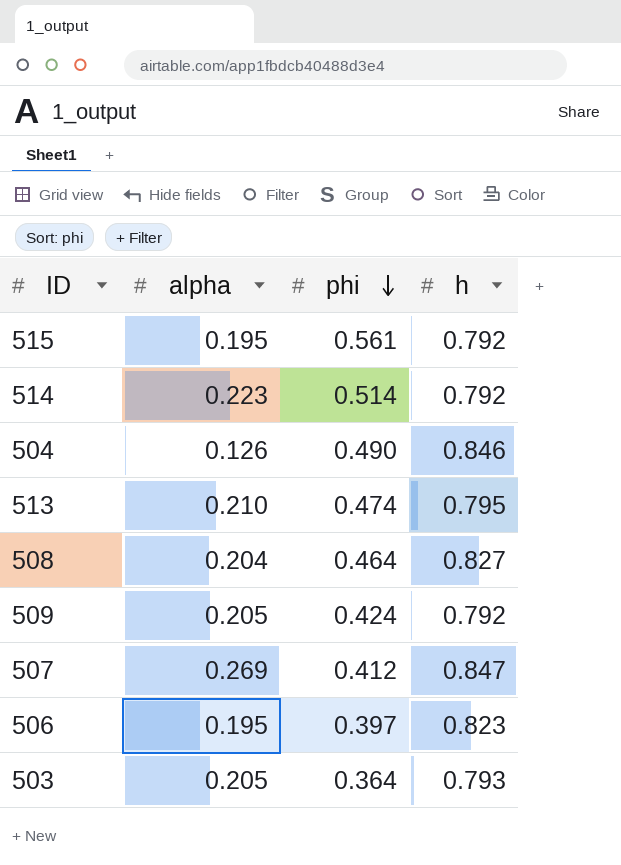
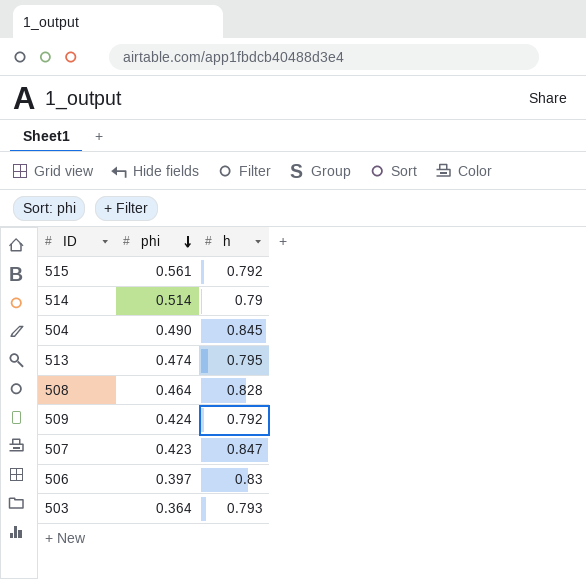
column alpha | position: 2 -> none
514 | h: 0.792 -> 0.79
504 | h: 0.846 -> 0.845
508 | h: 0.827 -> 0.828
507 | phi: 0.412 -> 0.423
506 | h: 0.823 -> 0.83

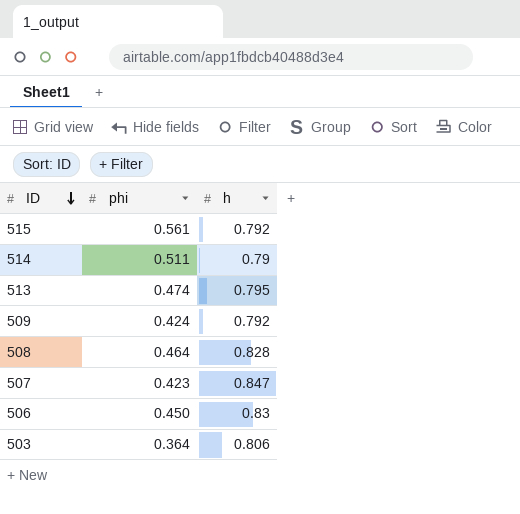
row order: phi descending -> ID descending
row 504: 0.490 | 0.845 -> none
514 | phi: 0.514 -> 0.511
506 | phi: 0.397 -> 0.450
503 | h: 0.793 -> 0.806

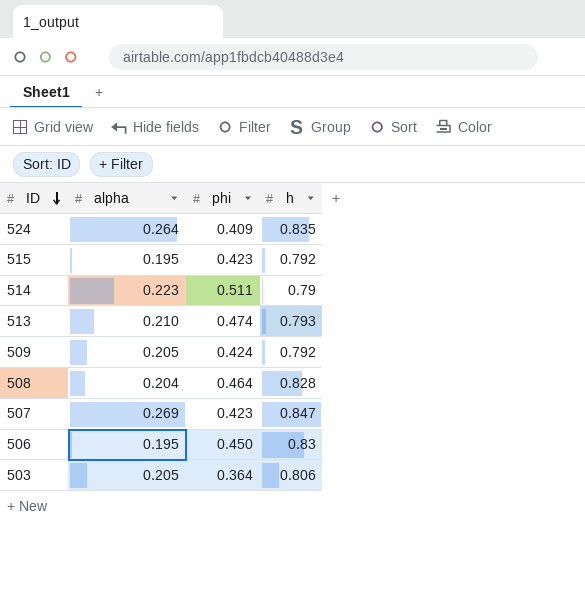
column alpha | position: none -> 2
row 524: none -> 0.264 | 0.409 | 0.835
515 | phi: 0.561 -> 0.423
513 | h: 0.795 -> 0.793

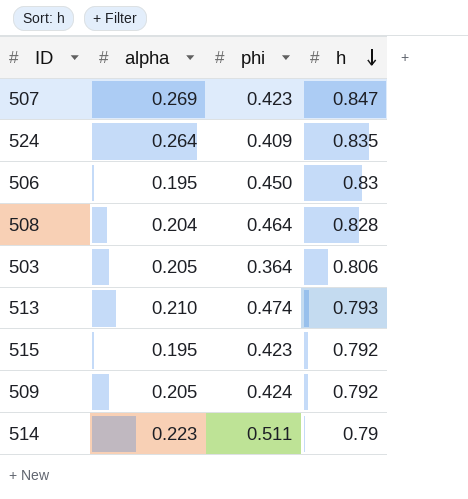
row order: ID descending -> h descending

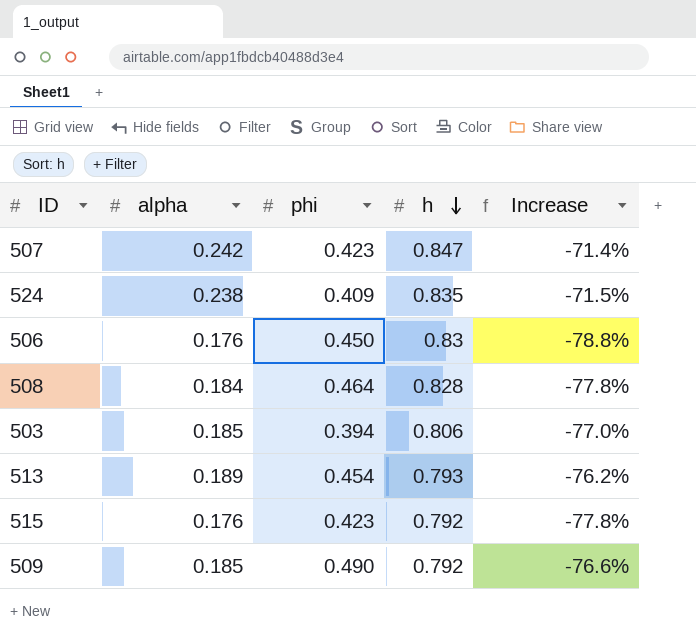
column Increase | formula: none -> ([alpha] - [h]) / [h]
row 514: 0.223 | 0.511 | 0.79 -> none
507 | alpha: 0.269 -> 0.242
524 | alpha: 0.264 -> 0.238
506 | alpha: 0.195 -> 0.176
508 | alpha: 0.204 -> 0.184
503 | alpha: 0.205 -> 0.185
503 | phi: 0.364 -> 0.394
513 | alpha: 0.210 -> 0.189
513 | phi: 0.474 -> 0.454
515 | alpha: 0.195 -> 0.176
509 | alpha: 0.205 -> 0.185
509 | phi: 0.424 -> 0.490

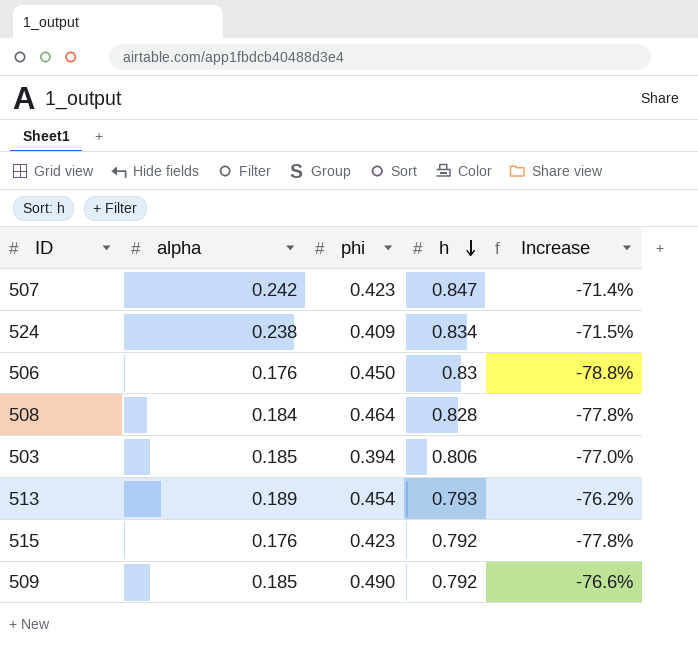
524 | h: 0.835 -> 0.834

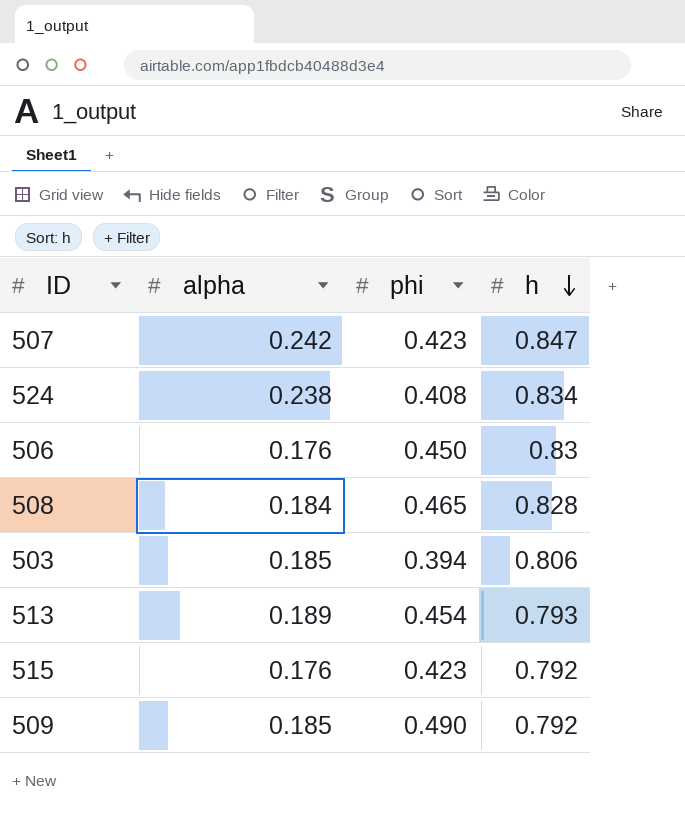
column Increase | formula: ([alpha] - [h]) / [h] -> none
524 | phi: 0.409 -> 0.408
508 | phi: 0.464 -> 0.465

